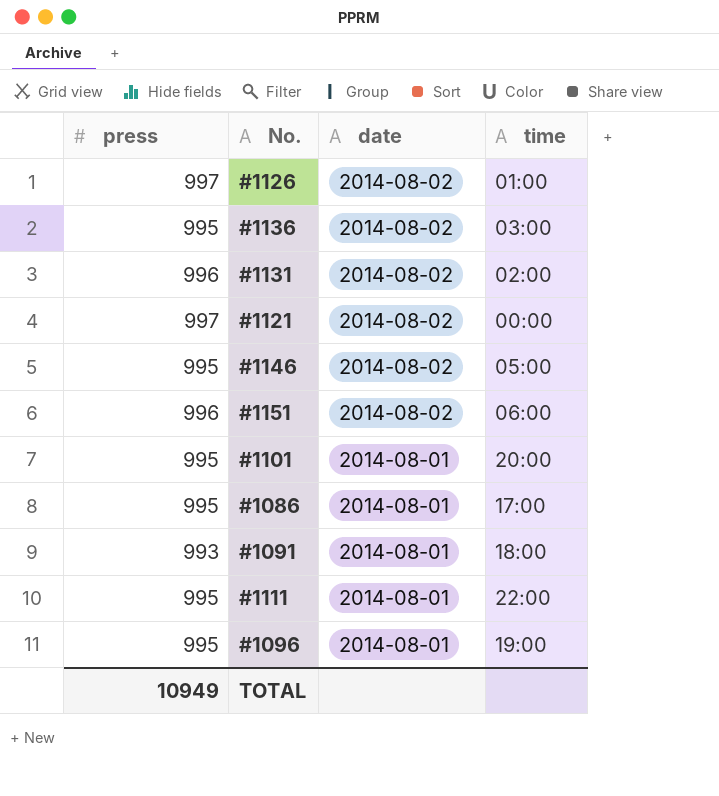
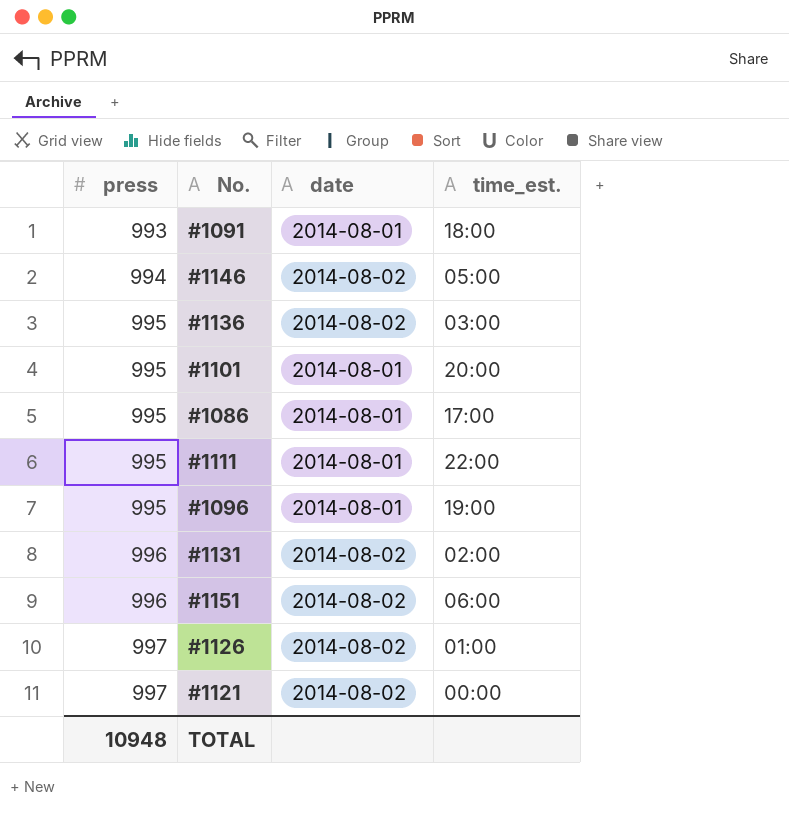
row order: date descending -> press ascending
column name: time -> time_est.
#1146 | press: 995 -> 994
TOTAL | press: 10949 -> 10948

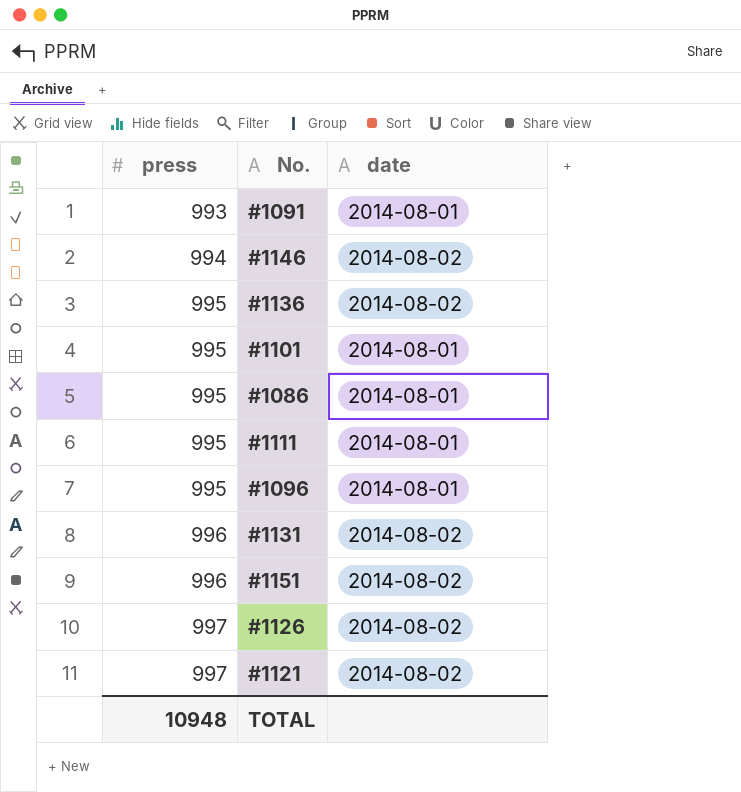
column time_est. | position: 4 -> none

